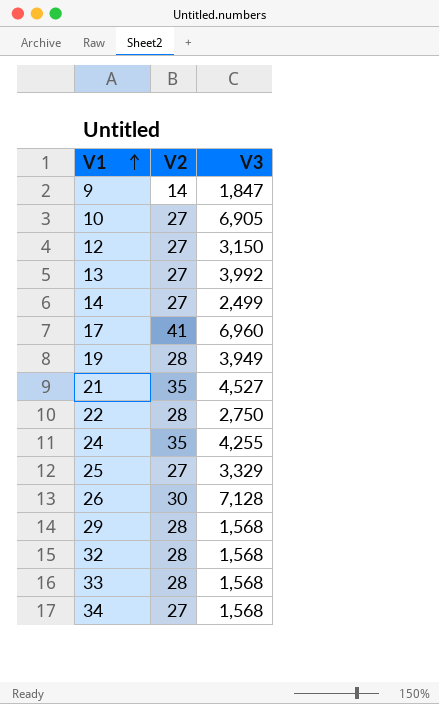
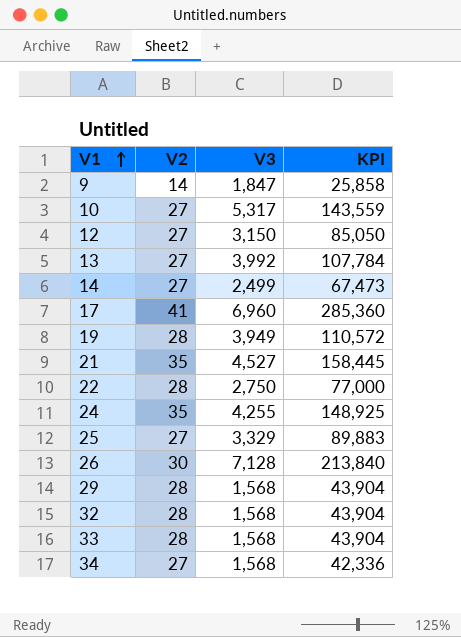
column KPI | formula: none -> [V2] * [V3]
10 | V3: 6,905 -> 5,317

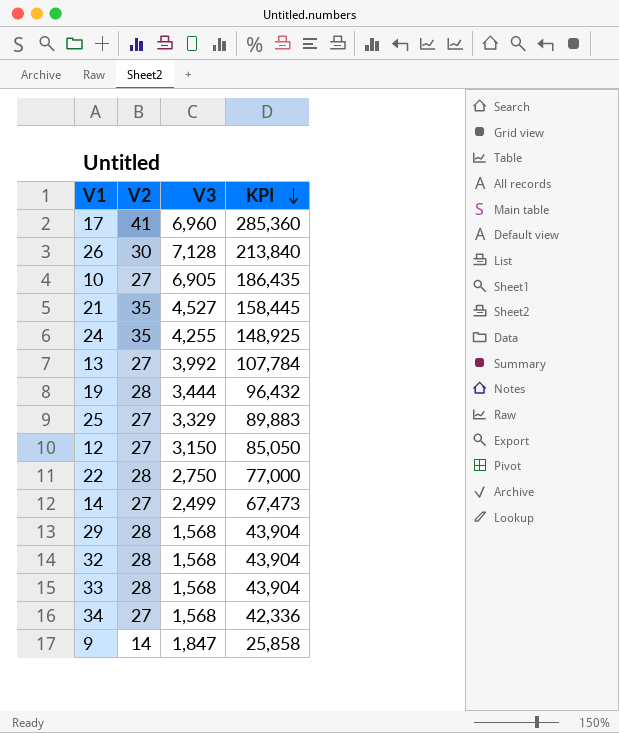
row order: V1 ascending -> KPI descending
10 | V3: 5,317 -> 6,905
10 | KPI: 143,559 -> 186,435
19 | V3: 3,949 -> 3,444
19 | KPI: 110,572 -> 96,432

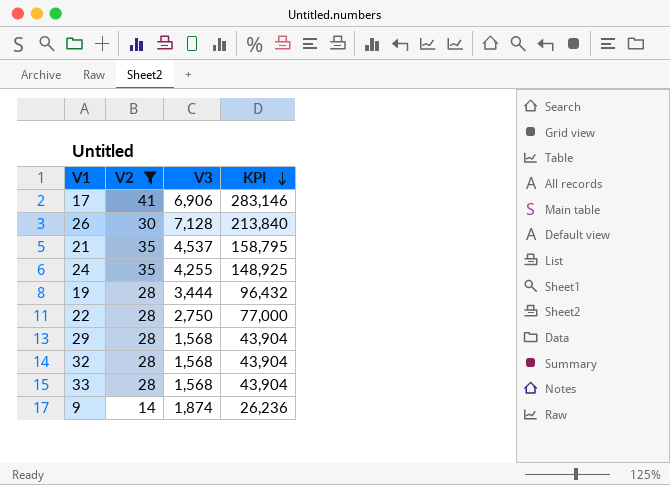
filter: none -> V2 != 27
17 | V3: 6,960 -> 6,906
17 | KPI: 285,360 -> 283,146
21 | V3: 4,527 -> 4,537
21 | KPI: 158,445 -> 158,795
9 | V3: 1,847 -> 1,874
9 | KPI: 25,858 -> 26,236

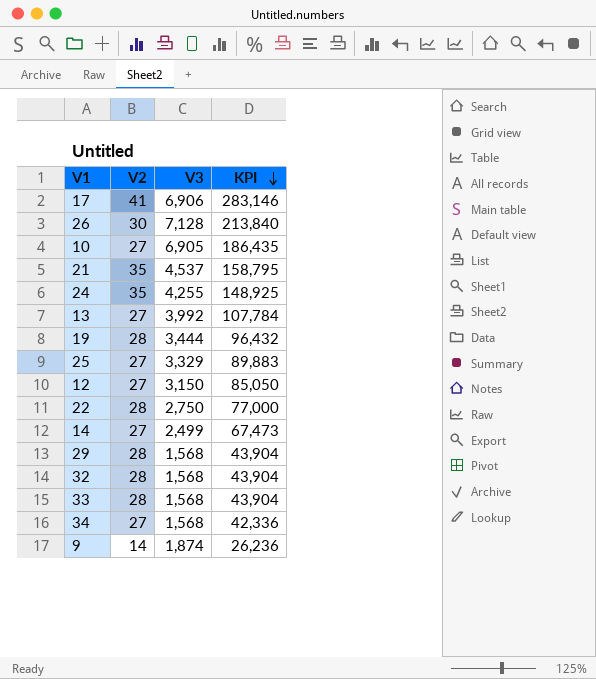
filter: V2 != 27 -> none

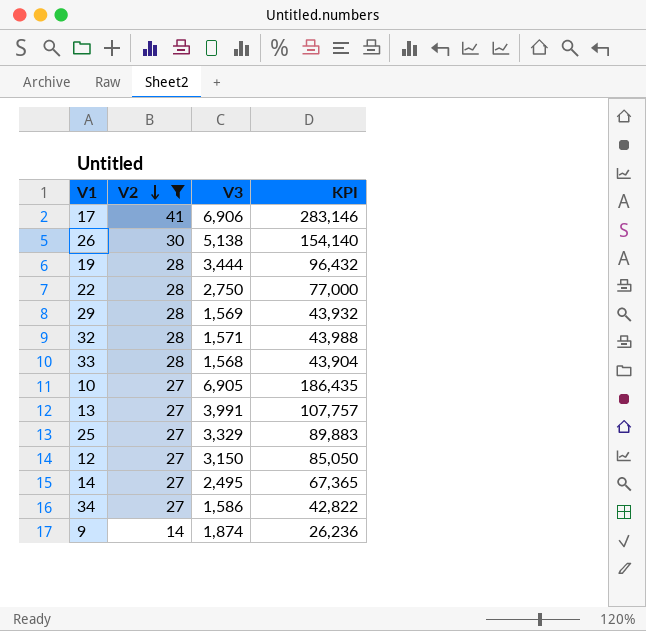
filter: none -> V2 != 35
row order: KPI descending -> V2 descending
26 | V3: 7,128 -> 5,138
26 | KPI: 213,840 -> 154,140
29 | V3: 1,568 -> 1,569
29 | KPI: 43,904 -> 43,932
32 | V3: 1,568 -> 1,571
32 | KPI: 43,904 -> 43,988
13 | V3: 3,992 -> 3,991
13 | KPI: 107,784 -> 107,757
14 | V3: 2,499 -> 2,495
14 | KPI: 67,473 -> 67,365
34 | V3: 1,568 -> 1,586
34 | KPI: 42,336 -> 42,822

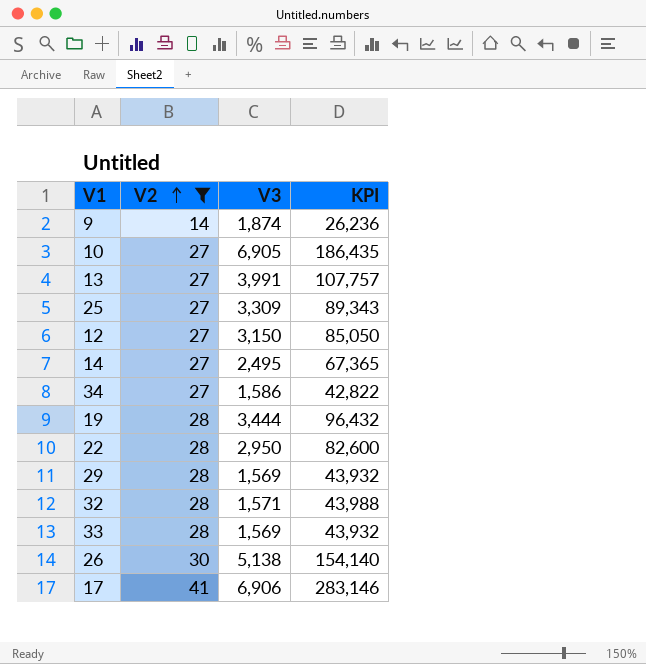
row order: V2 descending -> V2 ascending
25 | V3: 3,329 -> 3,309
25 | KPI: 89,883 -> 89,343
22 | V3: 2,750 -> 2,950
22 | KPI: 77,000 -> 82,600
33 | V3: 1,568 -> 1,569
33 | KPI: 43,904 -> 43,932

